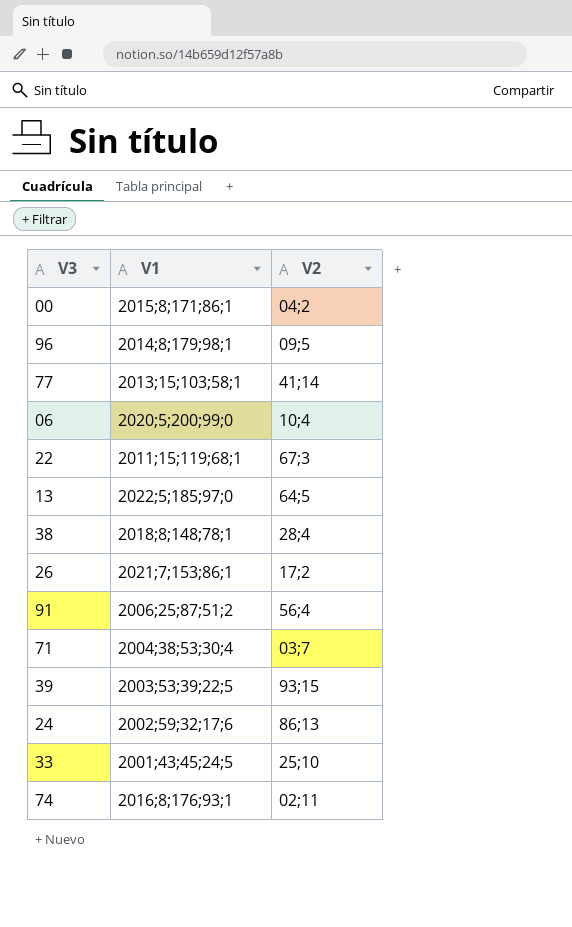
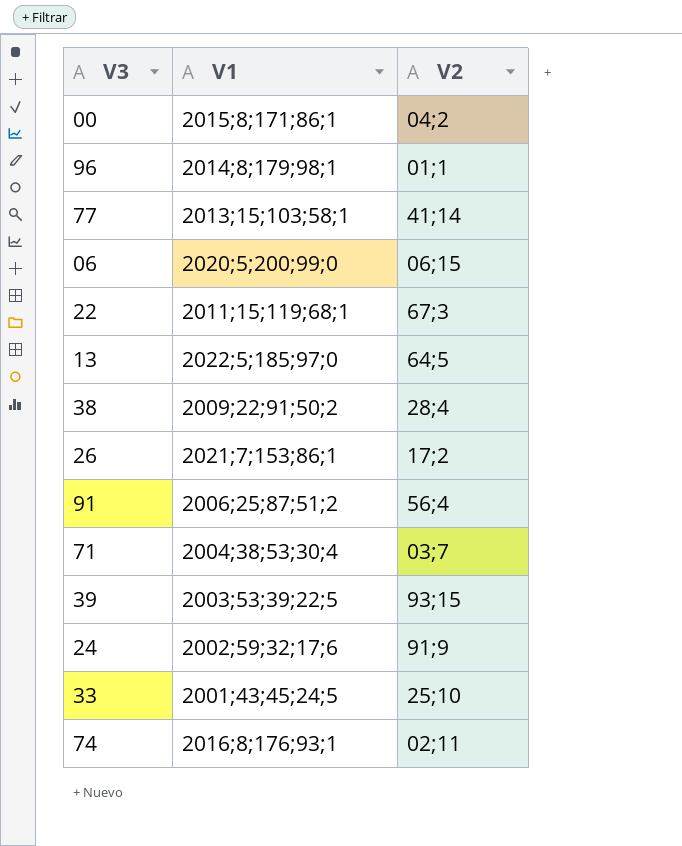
96 | V2: 09;5 -> 01;1
06 | V2: 10;4 -> 06;15
38 | V1: 2018;8;148;78;1 -> 2009;22;91;50;2
24 | V2: 86;13 -> 91;9

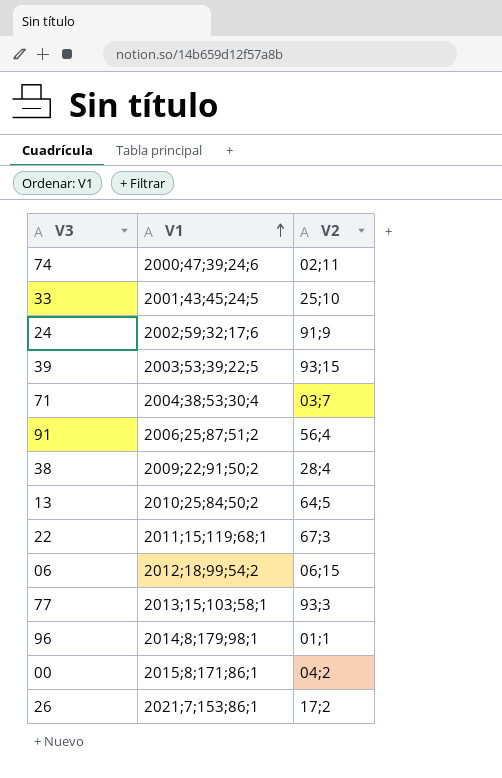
row order: none -> V1 ascending
74 | V1: 2016;8;176;93;1 -> 2000;47;39;24;6
13 | V1: 2022;5;185;97;0 -> 2010;25;84;50;2
06 | V1: 2020;5;200;99;0 -> 2012;18;99;54;2
77 | V2: 41;14 -> 93;3

